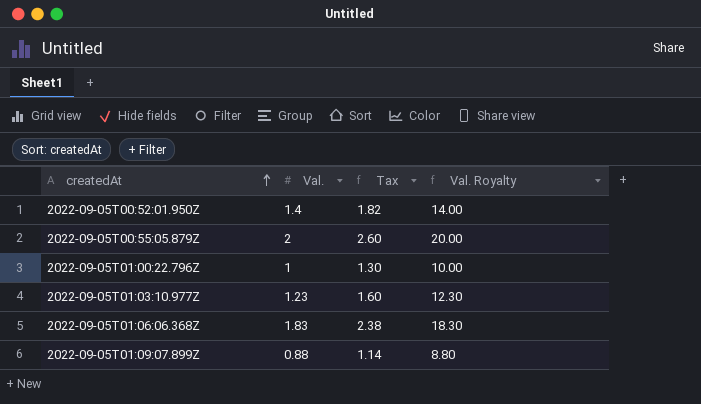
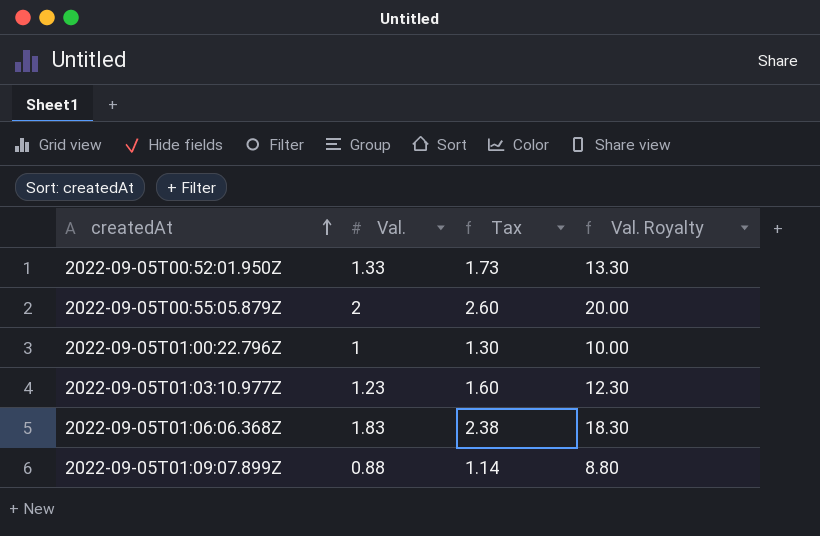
2022-09-05T00:52:01.950Z | Val.: 1.4 -> 1.33
2022-09-05T00:52:01.950Z | Tax: 1.82 -> 1.73
2022-09-05T00:52:01.950Z | Val. Royalty: 14.00 -> 13.30

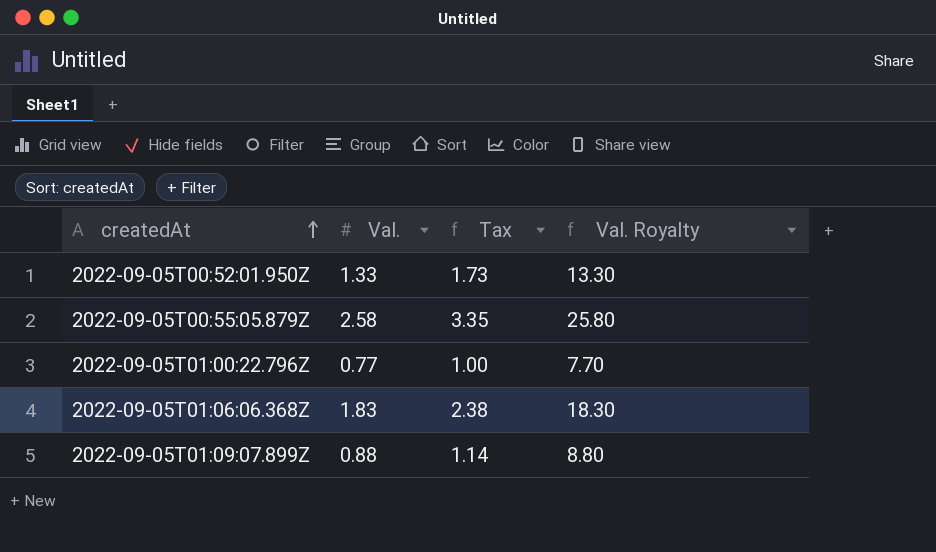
row 2022-09-05T01:03:10.977Z: 1.23 | 1.60 | 12.30 -> none
2022-09-05T00:55:05.879Z | Val.: 2 -> 2.58
2022-09-05T00:55:05.879Z | Tax: 2.60 -> 3.35
2022-09-05T00:55:05.879Z | Val. Royalty: 20.00 -> 25.80
2022-09-05T01:00:22.796Z | Val.: 1 -> 0.77
2022-09-05T01:00:22.796Z | Tax: 1.30 -> 1.00
2022-09-05T01:00:22.796Z | Val. Royalty: 10.00 -> 7.70

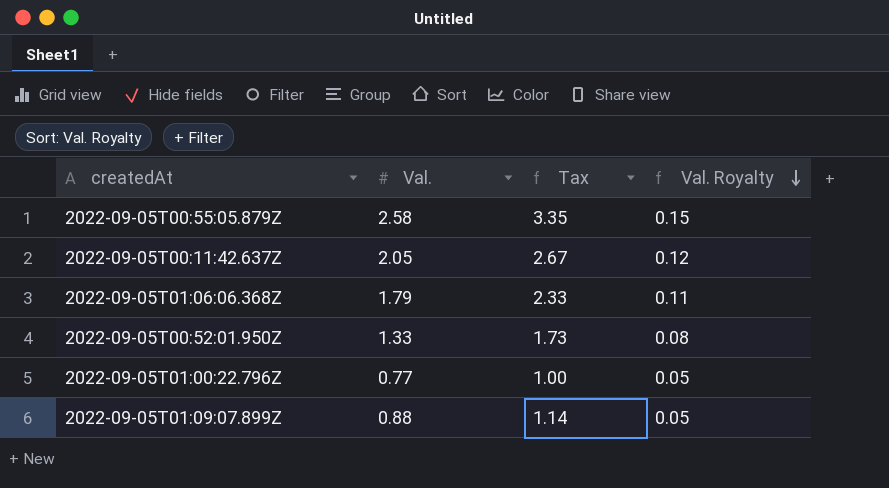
row order: createdAt ascending -> Val. Royalty descending
column Val. Royalty | formula: [Val.] * 10 -> [Val.] * 0.06
row 2022-09-05T00:11:42.637Z: none -> 2.05 | 2.67 | 0.12
2022-09-05T01:06:06.368Z | Val.: 1.83 -> 1.79
2022-09-05T01:06:06.368Z | Tax: 2.38 -> 2.33

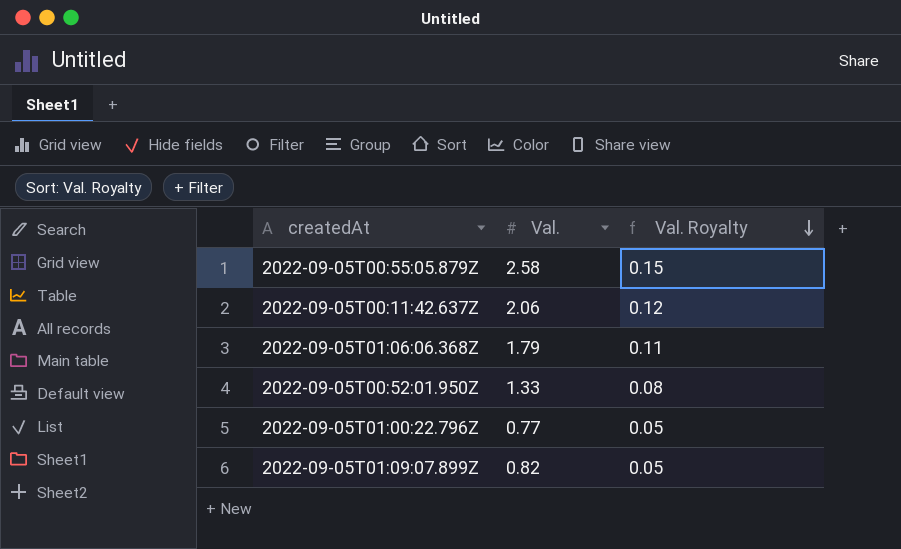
column Tax | formula: [Val.] * 1.3 -> none
2022-09-05T00:11:42.637Z | Val.: 2.05 -> 2.06
2022-09-05T01:09:07.899Z | Val.: 0.88 -> 0.82

